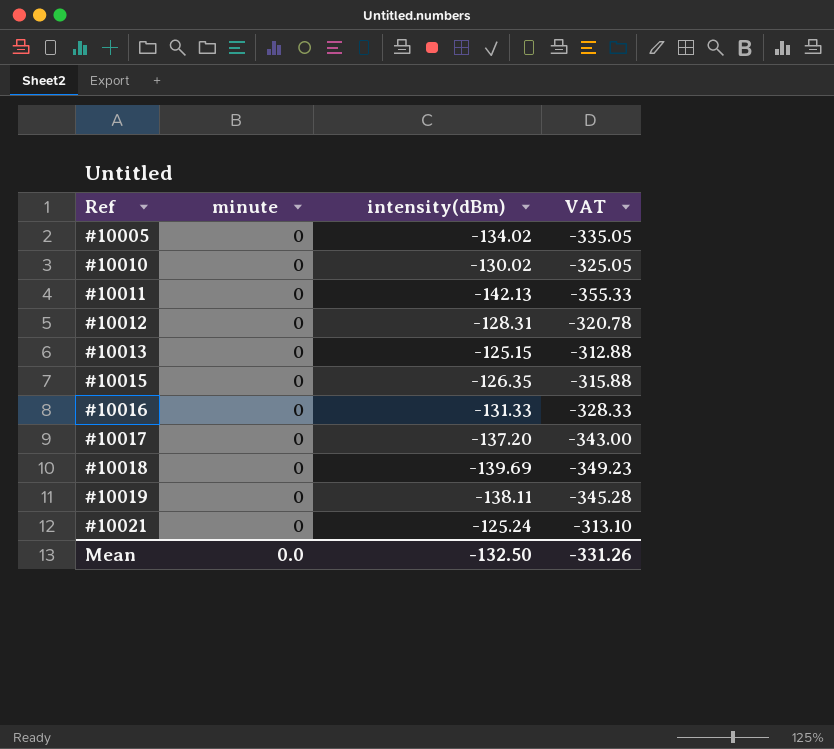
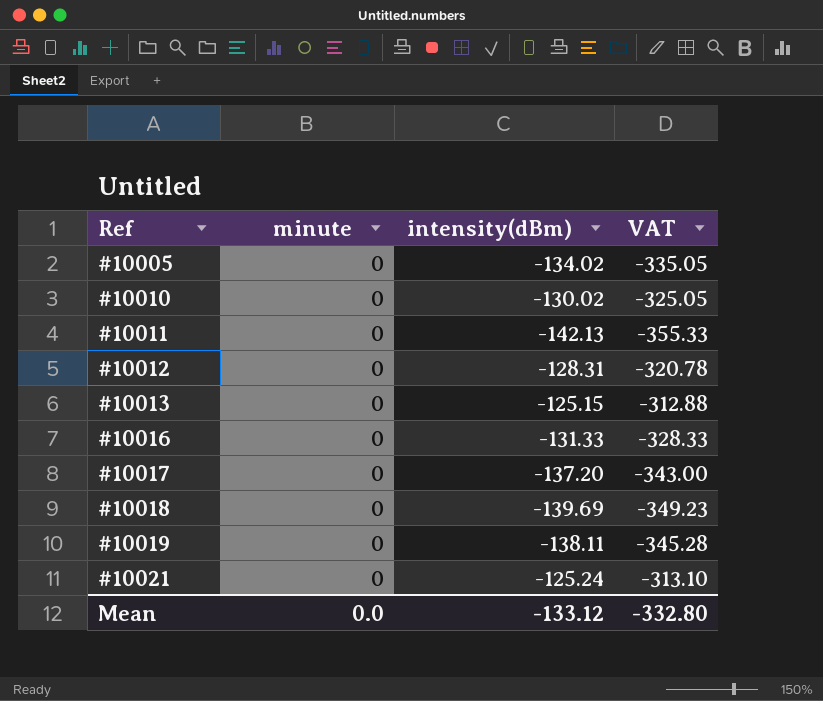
row #10015: 0 | -126.35 | -315.88 -> none
Mean | intensity(dBm): -132.50 -> -133.12
Mean | VAT: -331.26 -> -332.80

